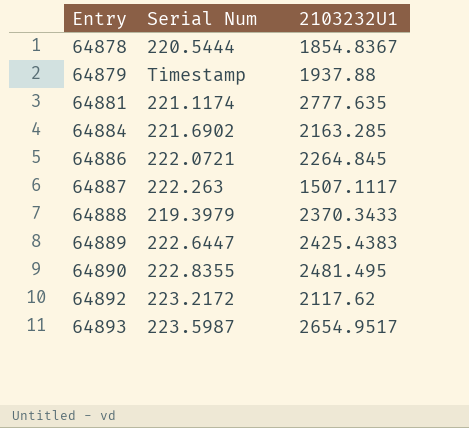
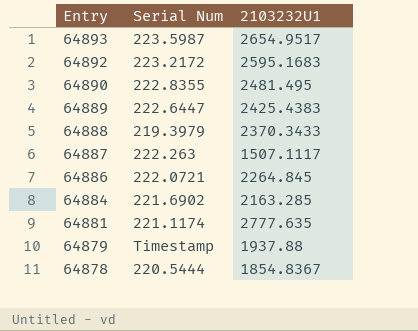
row order: Entry ascending -> Entry descending
64892 | 2103232U1: 2117.62 -> 2595.1683

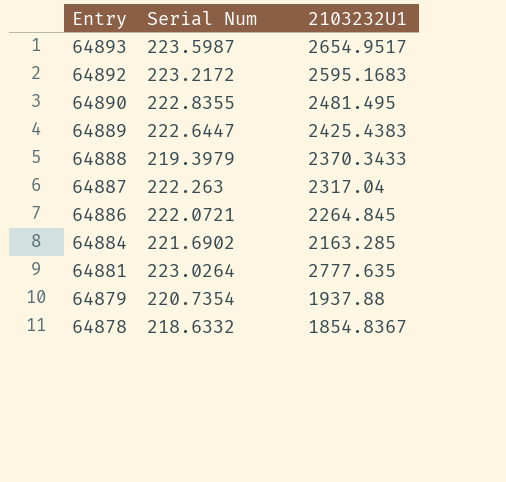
64887 | 2103232U1: 1507.1117 -> 2317.04
64881 | Serial Num: 221.1174 -> 223.0264
64879 | Serial Num: Timestamp -> 220.7354
64878 | Serial Num: 220.5444 -> 218.6332

